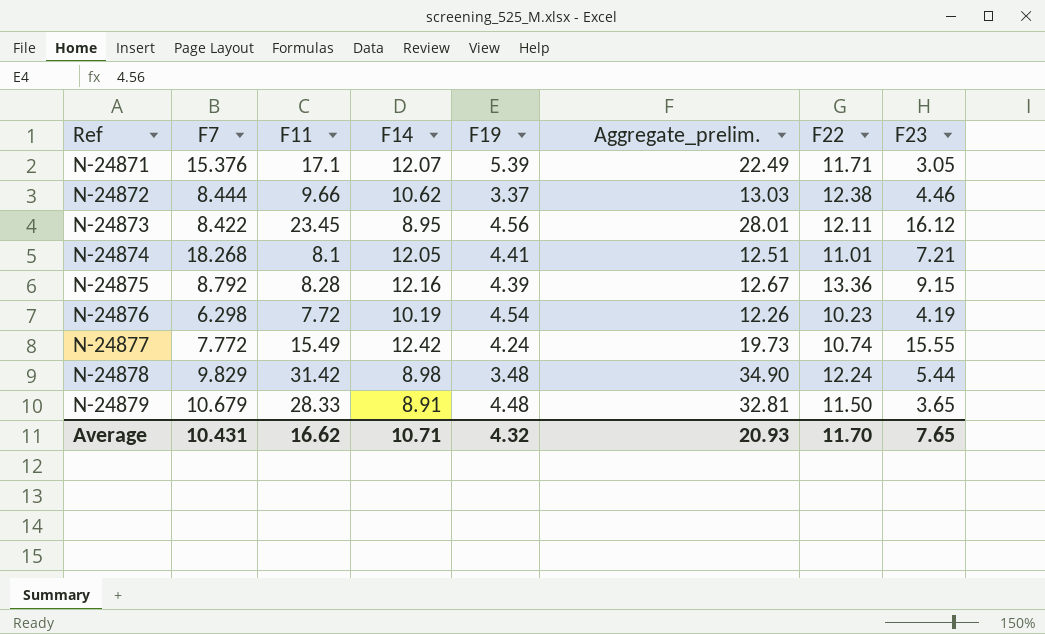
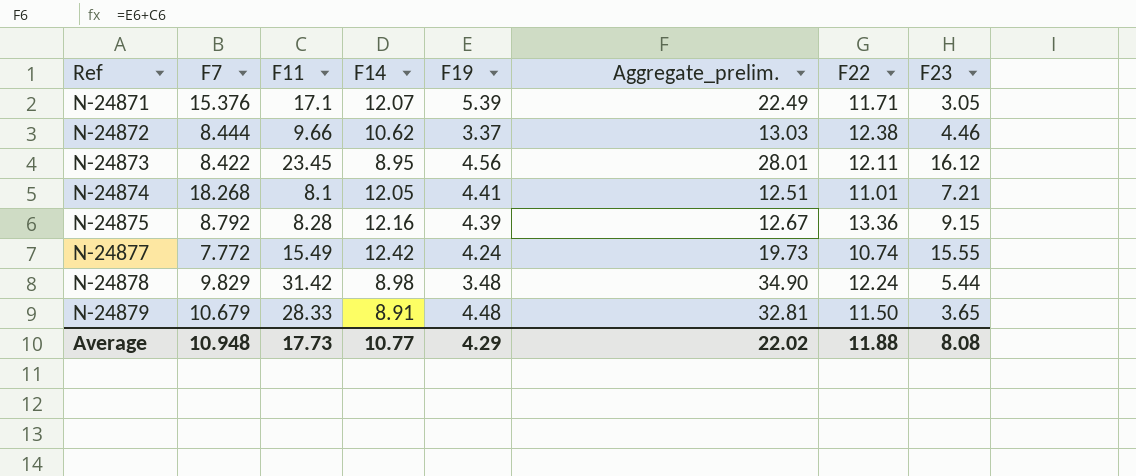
row N-24876: 6.298 | 7.72 | 10.19 | 4.54 | 12.26 | 10.23 | 4.19 -> none
Average | F7: 10.431 -> 10.948
Average | F11: 16.62 -> 17.73
Average | F14: 10.71 -> 10.77
Average | F19: 4.32 -> 4.29
Average | Aggregate_prelim.: 20.93 -> 22.02
Average | F22: 11.70 -> 11.88
Average | F23: 7.65 -> 8.08

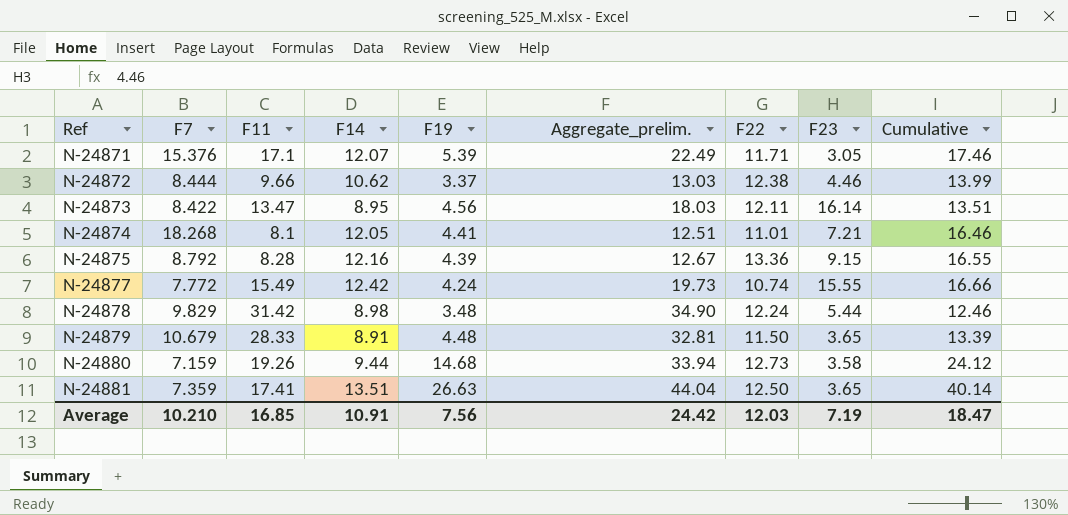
column Cumulative | formula: none -> [F14] + [F19]
N-24873 | F11: 23.45 -> 13.47
N-24873 | Aggregate_prelim.: 28.01 -> 18.03
N-24873 | F23: 16.12 -> 16.14
row N-24880: none -> 7.159 | 19.26 | 9.44 | 14.68 | 33.94 | 12.73 | 3.58 | 24.12
row N-24881: none -> 7.359 | 17.41 | 13.51 | 26.63 | 44.04 | 12.50 | 3.65 | 40.14
Average | F7: 10.948 -> 10.210
Average | F11: 17.73 -> 16.85
Average | F14: 10.77 -> 10.91
Average | F19: 4.29 -> 7.56
Average | Aggregate_prelim.: 22.02 -> 24.42
Average | F22: 11.88 -> 12.03
Average | F23: 8.08 -> 7.19

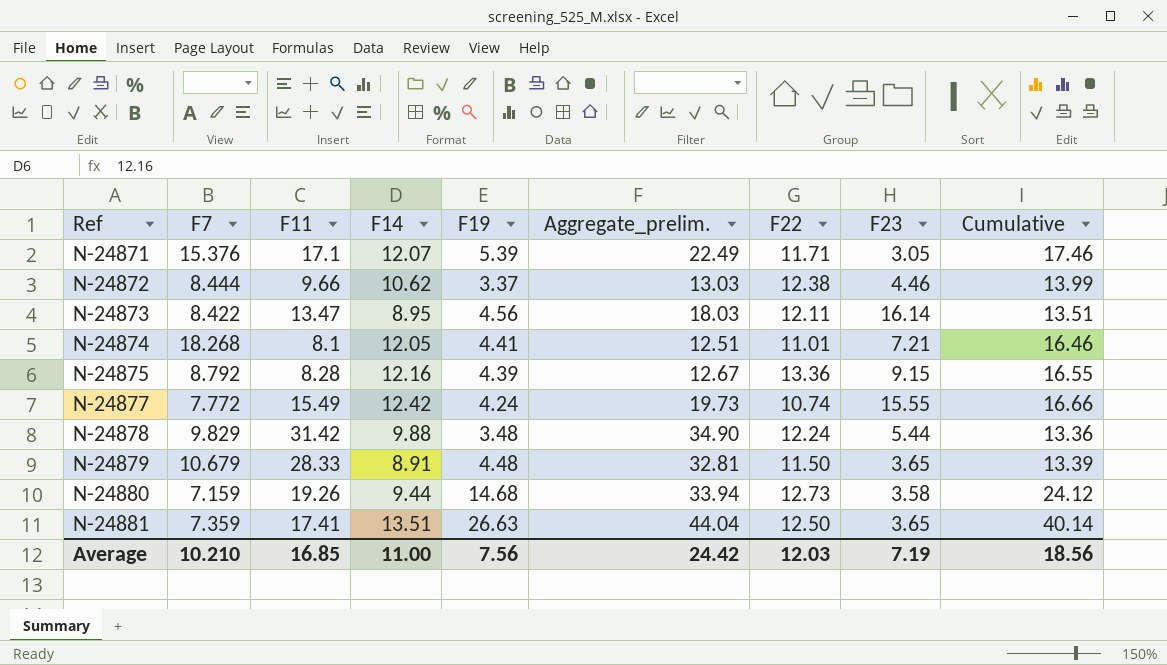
N-24878 | F14: 8.98 -> 9.88
N-24878 | Cumulative: 12.46 -> 13.36
Average | F14: 10.91 -> 11.00
Average | Cumulative: 18.47 -> 18.56

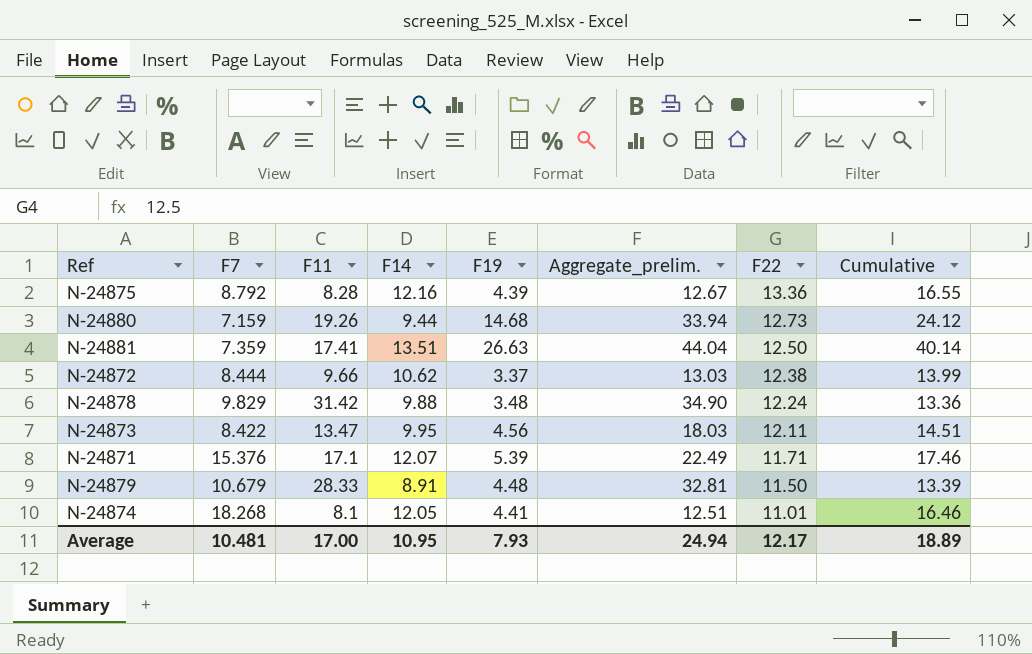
row order: Ref ascending -> F22 descending
column F23 | position: 8 -> none
row N-24877: 7.772 | 15.49 | 12.42 | 4.24 | 19.73 | 10.74 | 15.55 | 16.66 -> none
N-24873 | F14: 8.95 -> 9.95
N-24873 | Cumulative: 13.51 -> 14.51
Average | F7: 10.210 -> 10.481
Average | F11: 16.85 -> 17.00
Average | F14: 11.00 -> 10.95
Average | F19: 7.56 -> 7.93
Average | Aggregate_prelim.: 24.42 -> 24.94
Average | F22: 12.03 -> 12.17
Average | Cumulative: 18.56 -> 18.89

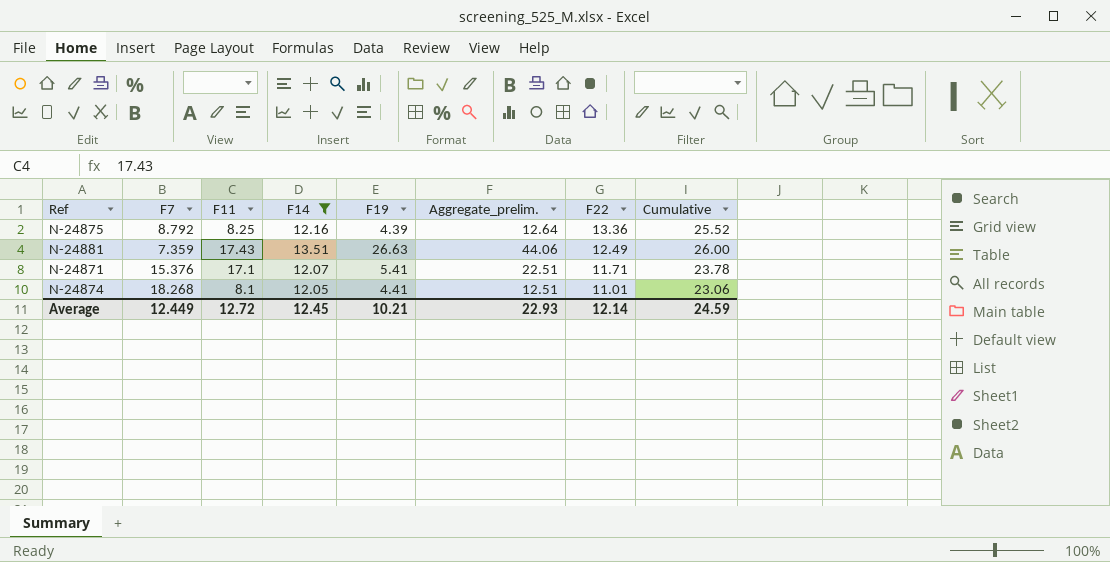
filter: none -> F14 >= 12.05
column Cumulative | formula: [F14] + [F19] -> [F14] + [F22]
N-24875 | F11: 8.28 -> 8.25
N-24875 | Aggregate_prelim.: 12.67 -> 12.64
N-24881 | F11: 17.41 -> 17.43
N-24881 | Aggregate_prelim.: 44.04 -> 44.06
N-24881 | F22: 12.50 -> 12.49
N-24871 | F19: 5.39 -> 5.41
N-24871 | Aggregate_prelim.: 22.49 -> 22.51
Average | F7: 10.481 -> 12.449
Average | F11: 17.00 -> 12.72
Average | F14: 10.95 -> 12.45
Average | F19: 7.93 -> 10.21
Average | Aggregate_prelim.: 24.94 -> 22.93
Average | F22: 12.17 -> 12.14
Average | Cumulative: 18.89 -> 24.59

